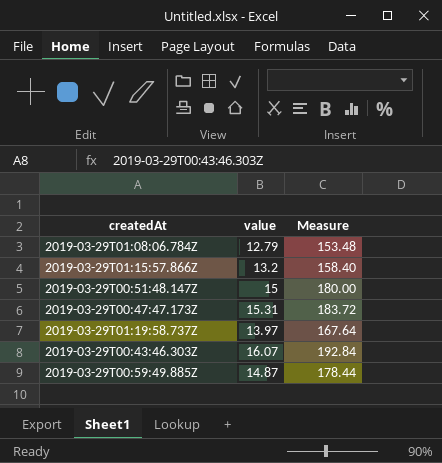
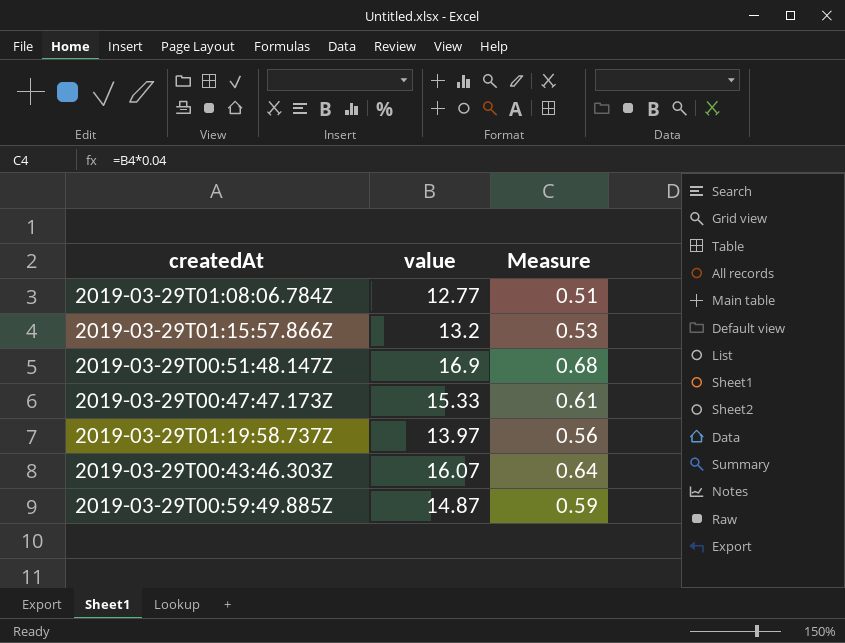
column Measure | formula: [value] * 12 -> [value] * 0.04
2019-03-29T01:08:06.784Z | value: 12.79 -> 12.77
2019-03-29T00:51:48.147Z | value: 15 -> 16.9
2019-03-29T00:47:47.173Z | value: 15.31 -> 15.33

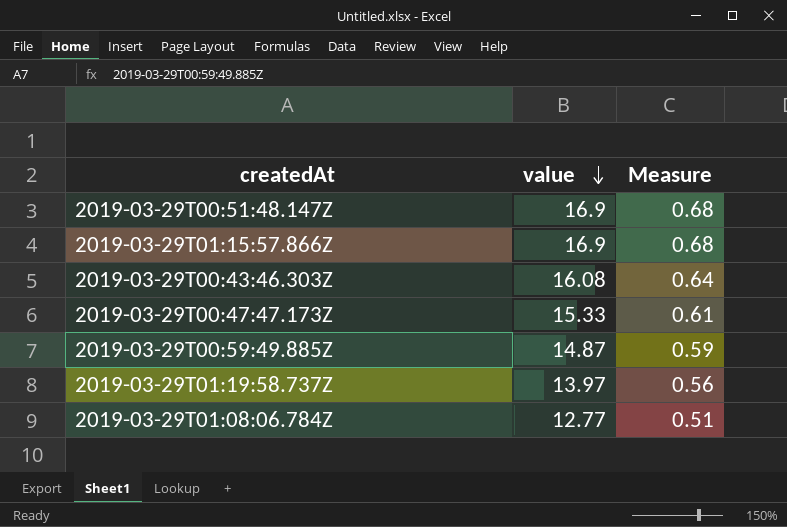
row order: none -> value descending
2019-03-29T01:15:57.866Z | value: 13.2 -> 16.9
2019-03-29T01:15:57.866Z | Measure: 0.53 -> 0.68
2019-03-29T00:43:46.303Z | value: 16.07 -> 16.08

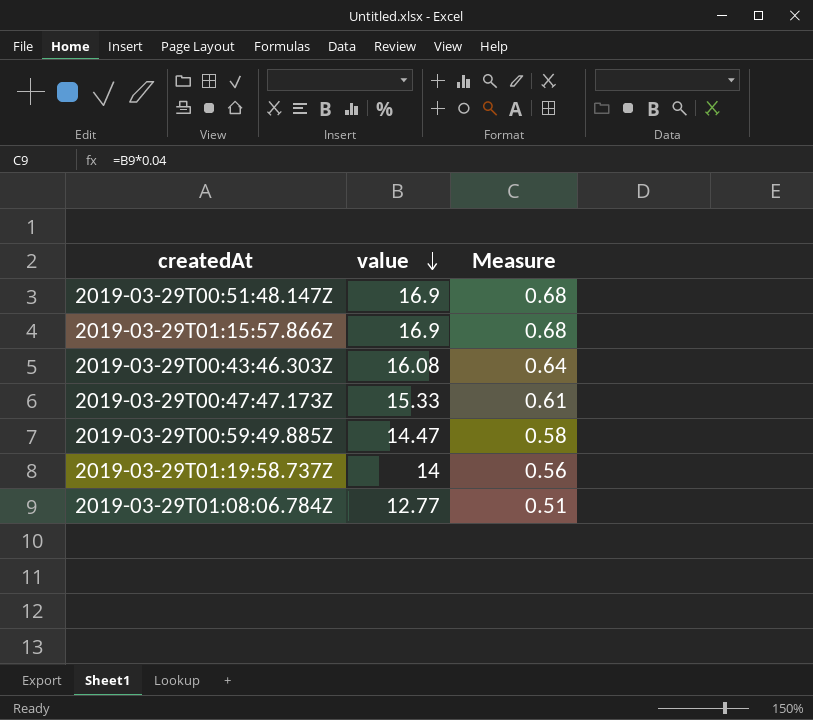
2019-03-29T00:59:49.885Z | value: 14.87 -> 14.47
2019-03-29T00:59:49.885Z | Measure: 0.59 -> 0.58
2019-03-29T01:19:58.737Z | value: 13.97 -> 14

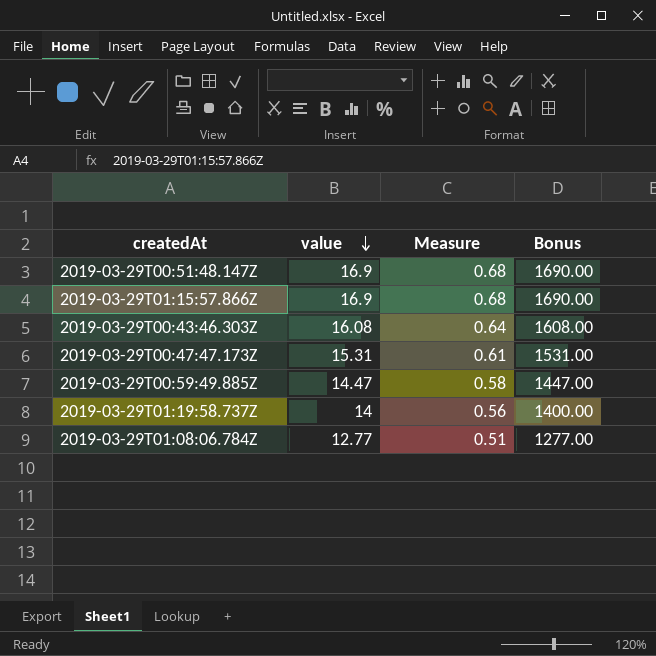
column Bonus | formula: none -> [value] * 100
2019-03-29T00:47:47.173Z | value: 15.33 -> 15.31

